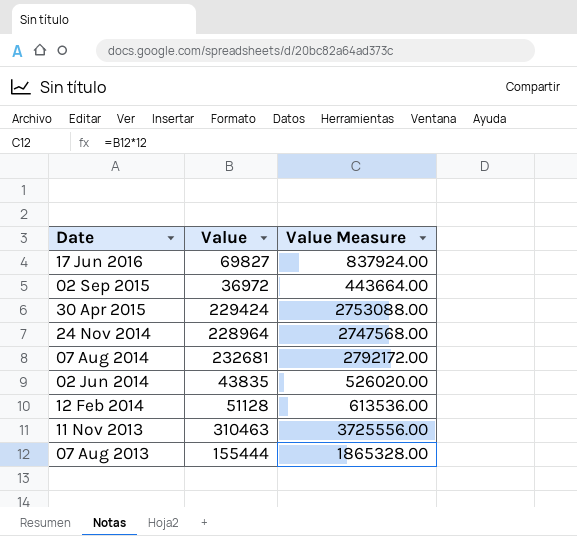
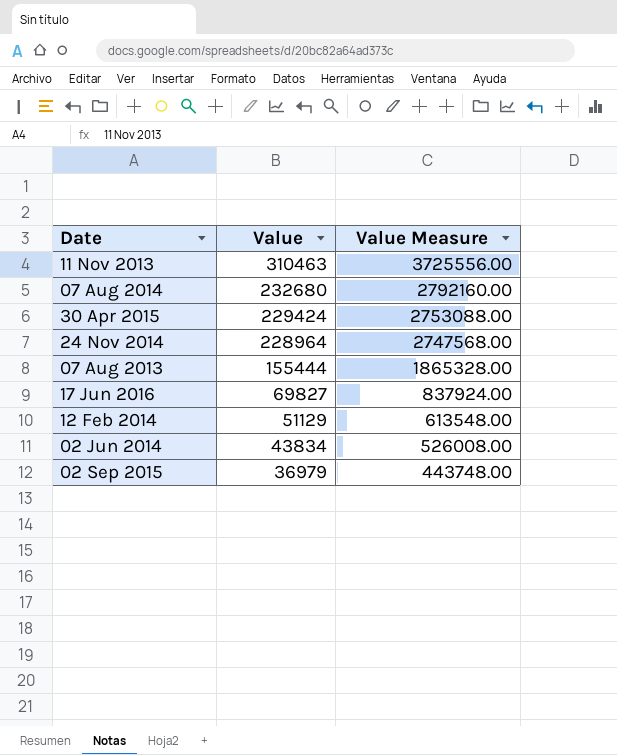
row order: Date descending -> Value descending
07 Aug 2014 | Value: 232681 -> 232680
07 Aug 2014 | Value Measure: 2792172.00 -> 2792160.00
12 Feb 2014 | Value: 51128 -> 51129
12 Feb 2014 | Value Measure: 613536.00 -> 613548.00
02 Jun 2014 | Value: 43835 -> 43834
02 Jun 2014 | Value Measure: 526020.00 -> 526008.00
02 Sep 2015 | Value: 36972 -> 36979
02 Sep 2015 | Value Measure: 443664.00 -> 443748.00

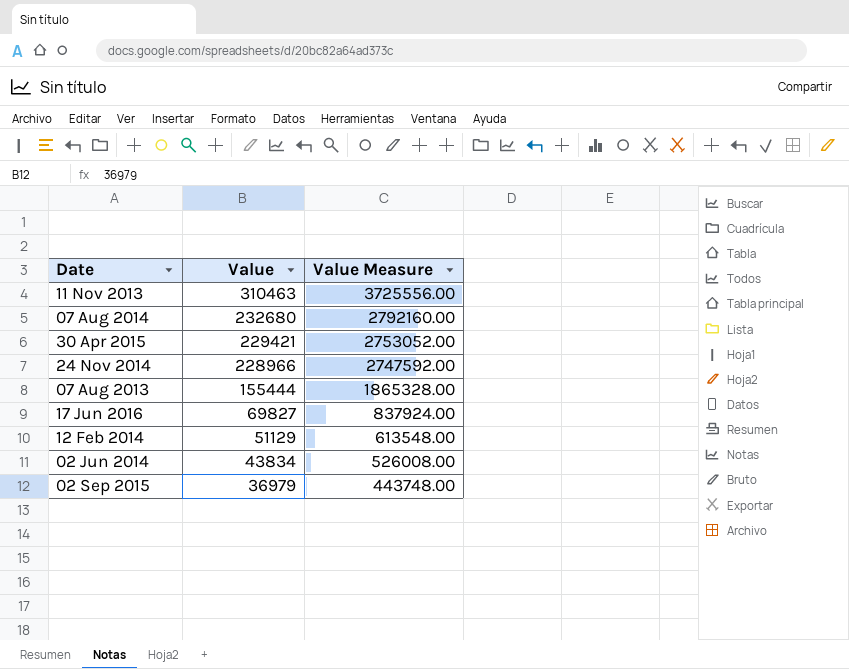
30 Apr 2015 | Value: 229424 -> 229421
30 Apr 2015 | Value Measure: 2753088.00 -> 2753052.00
24 Nov 2014 | Value: 228964 -> 228966
24 Nov 2014 | Value Measure: 2747568.00 -> 2747592.00

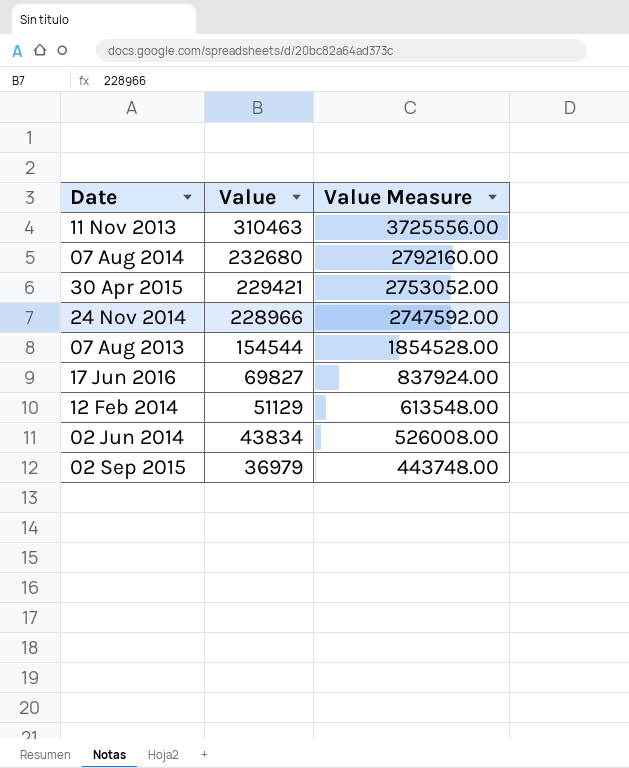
07 Aug 2013 | Value: 155444 -> 154544
07 Aug 2013 | Value Measure: 1865328.00 -> 1854528.00

